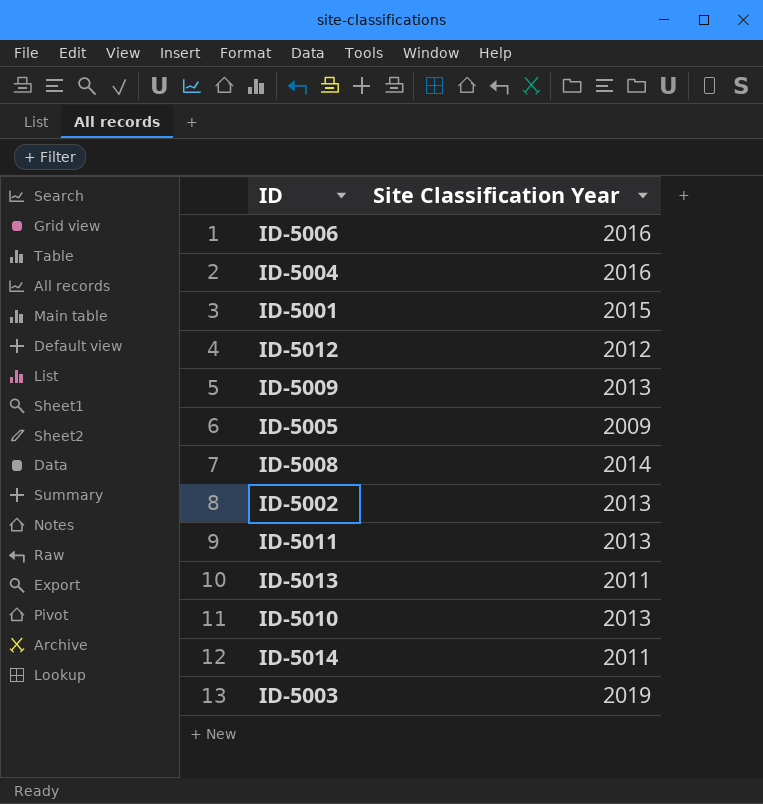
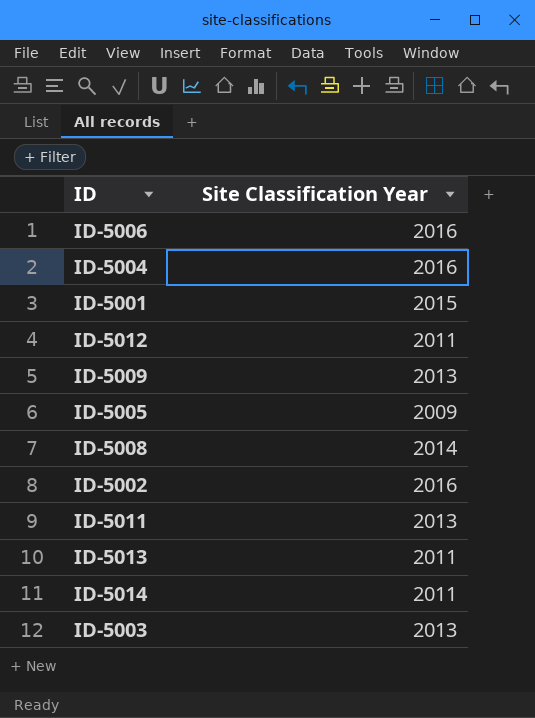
row ID-5010: 2013 -> none
ID-5012 | Site Classification Year: 2012 -> 2011
ID-5002 | Site Classification Year: 2013 -> 2016
ID-5003 | Site Classification Year: 2019 -> 2013

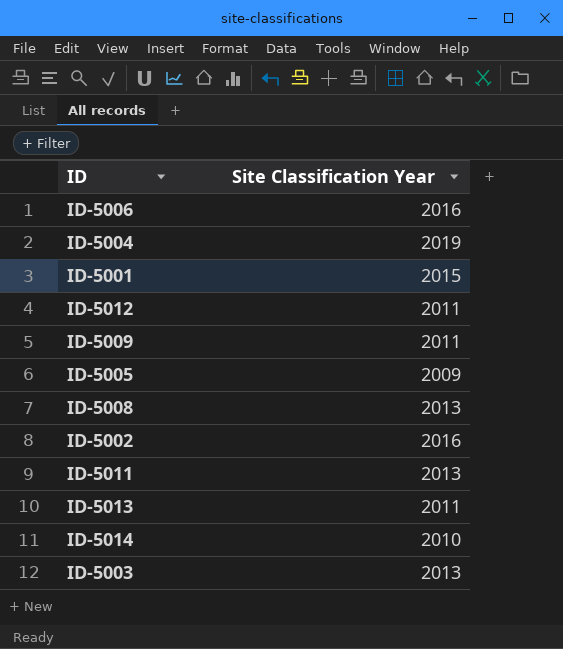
ID-5004 | Site Classification Year: 2016 -> 2019
ID-5009 | Site Classification Year: 2013 -> 2011
ID-5008 | Site Classification Year: 2014 -> 2013
ID-5014 | Site Classification Year: 2011 -> 2010

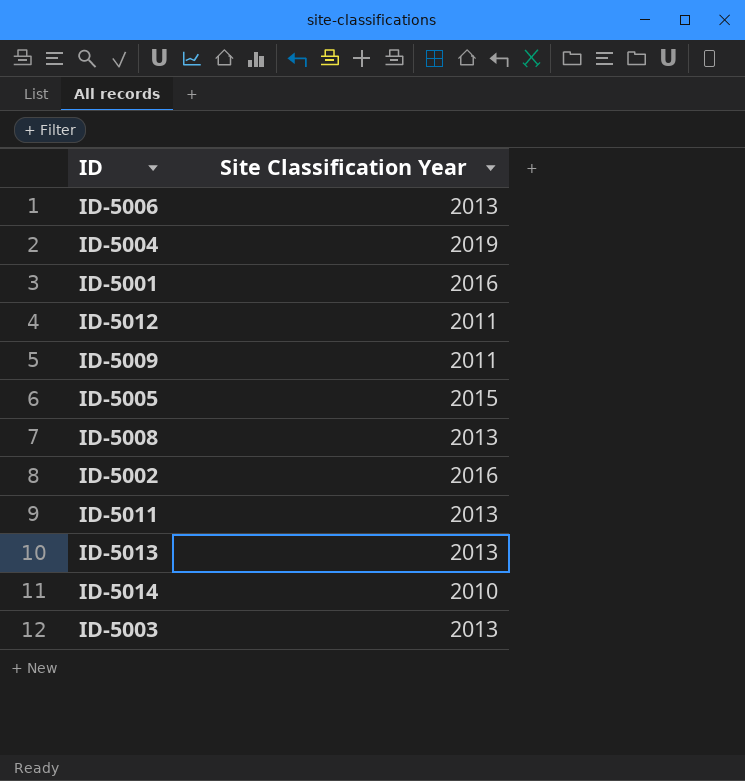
ID-5006 | Site Classification Year: 2016 -> 2013
ID-5001 | Site Classification Year: 2015 -> 2016
ID-5005 | Site Classification Year: 2009 -> 2015
ID-5013 | Site Classification Year: 2011 -> 2013

